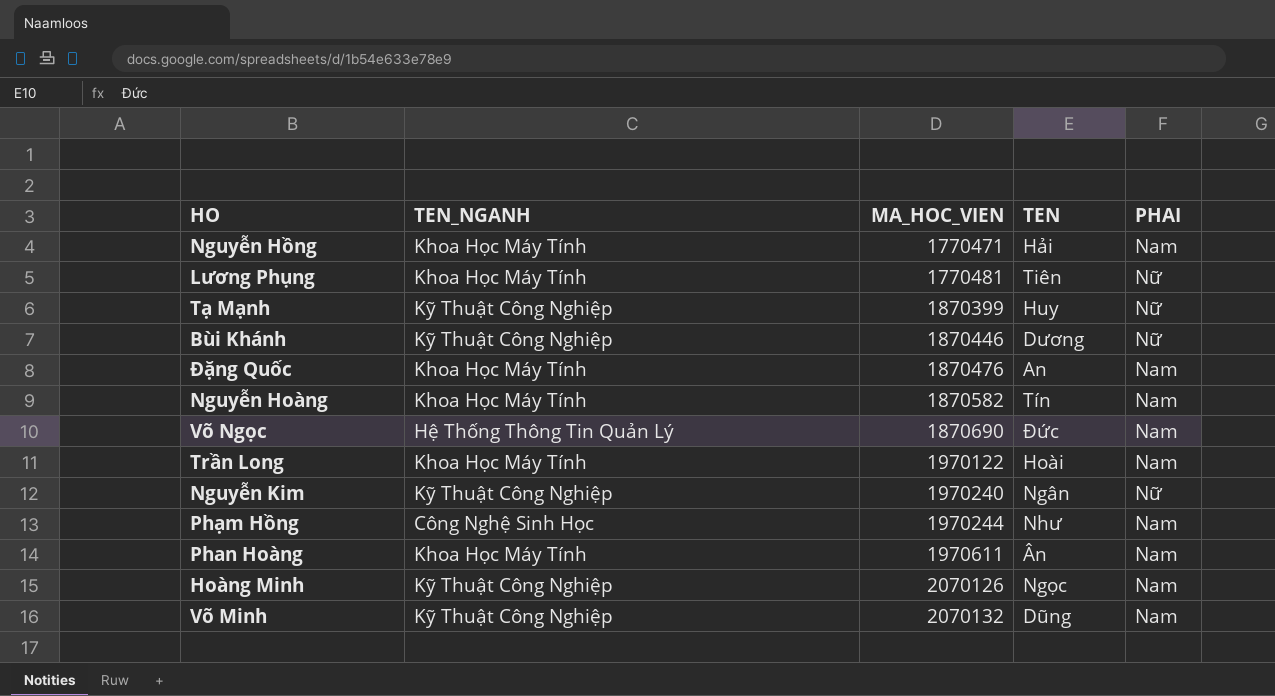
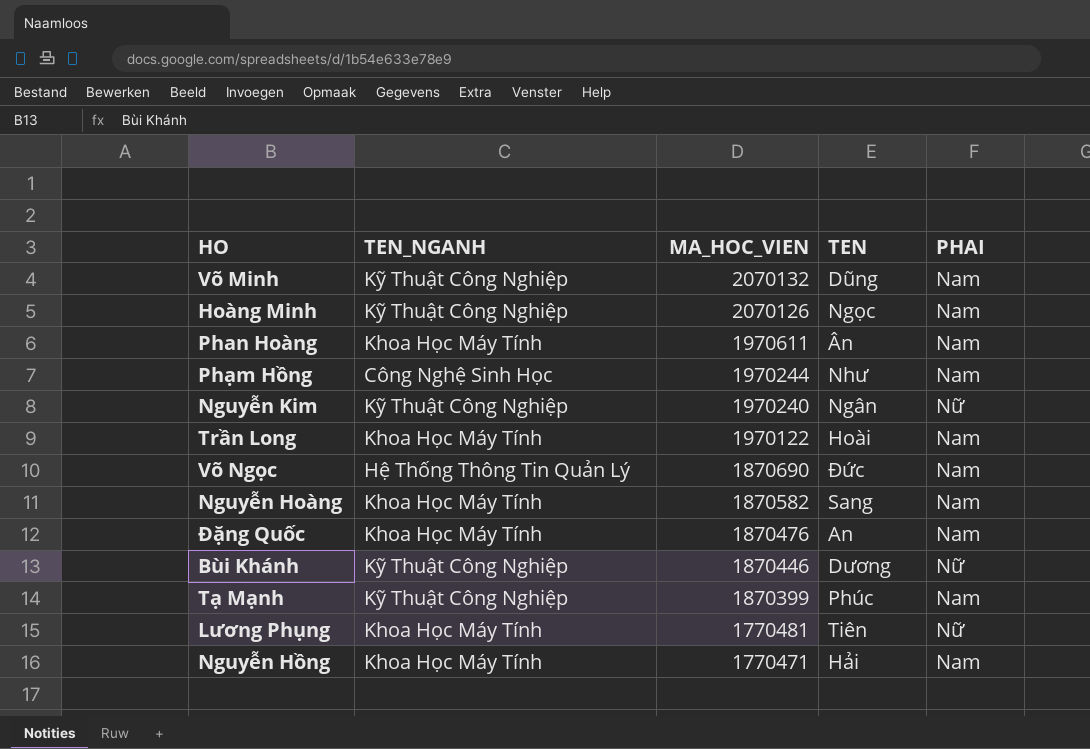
row order: MA_HOC_VIEN ascending -> MA_HOC_VIEN descending
Nguyễn Hoàng | TEN: Tín -> Sang
Tạ Mạnh | TEN: Huy -> Phúc
Tạ Mạnh | PHAI: Nữ -> Nam

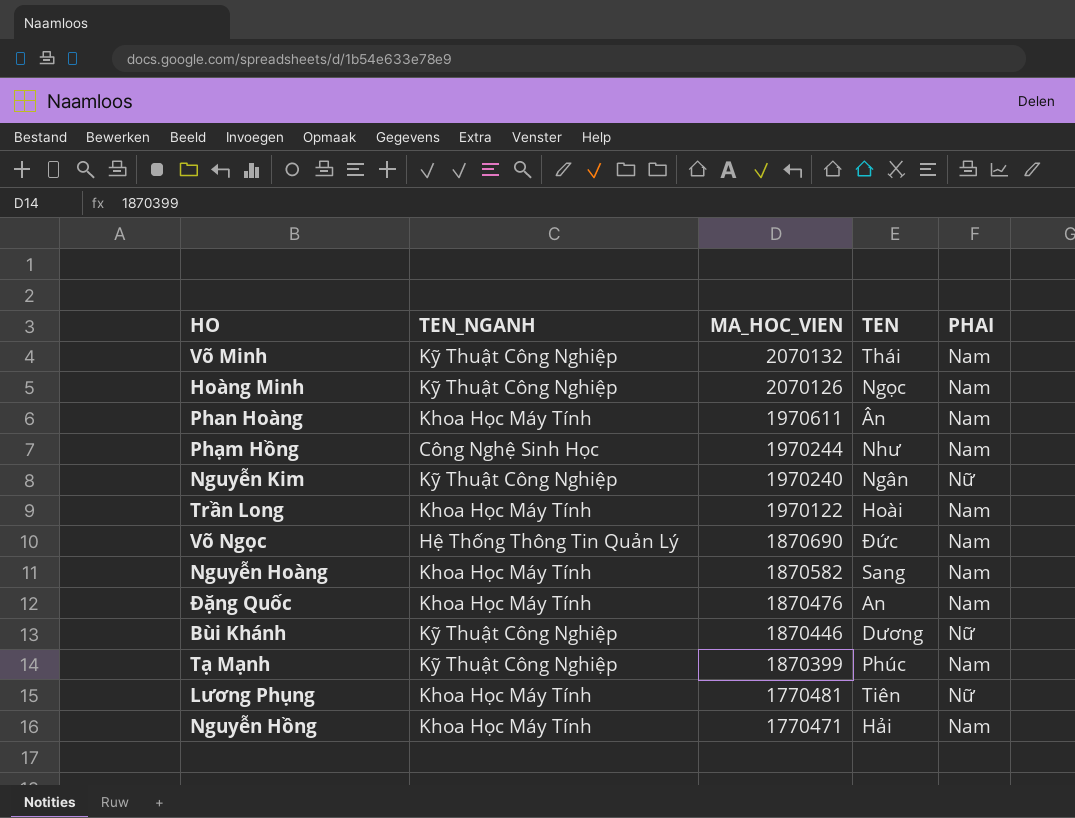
Võ Minh | TEN: Dũng -> Thái

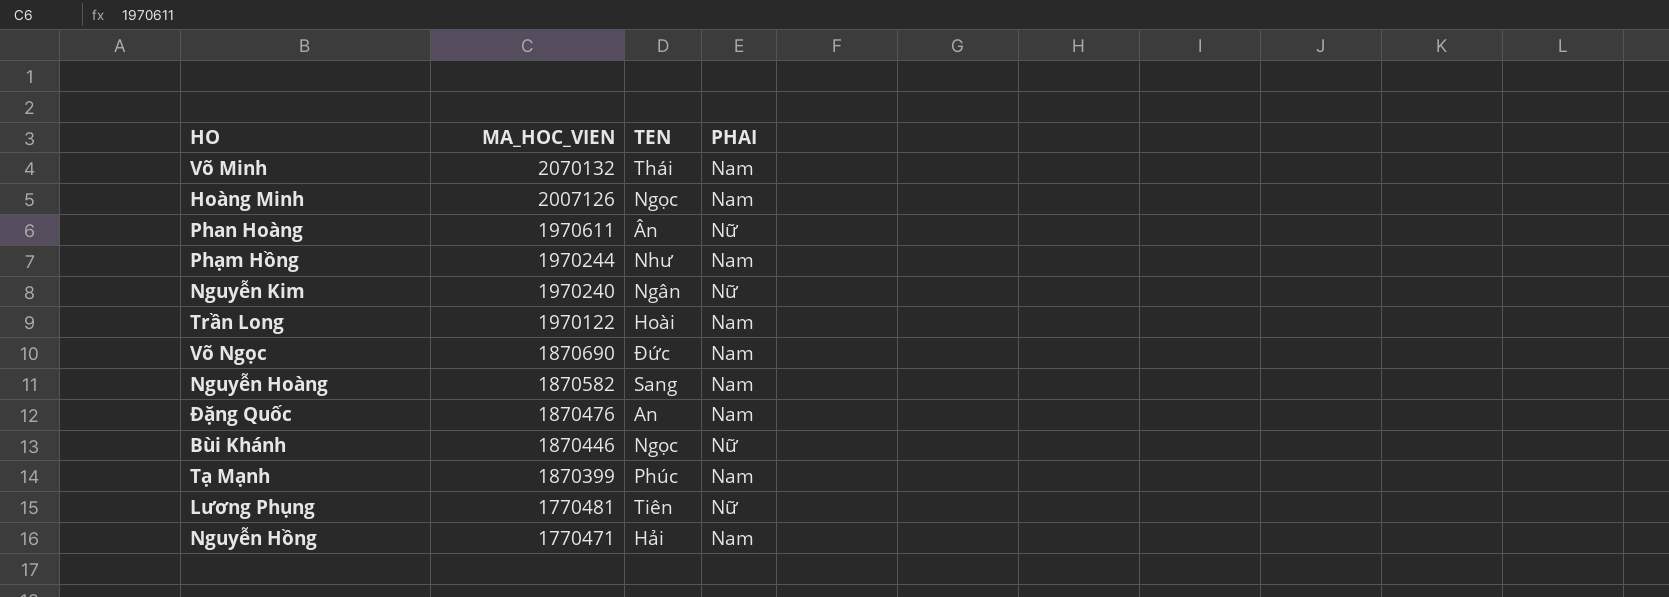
column TEN_NGANH | position: 2 -> none
Hoàng Minh | MA_HOC_VIEN: 2070126 -> 2007126
Phan Hoàng | PHAI: Nam -> Nữ
Bùi Khánh | TEN: Dương -> Ngọc

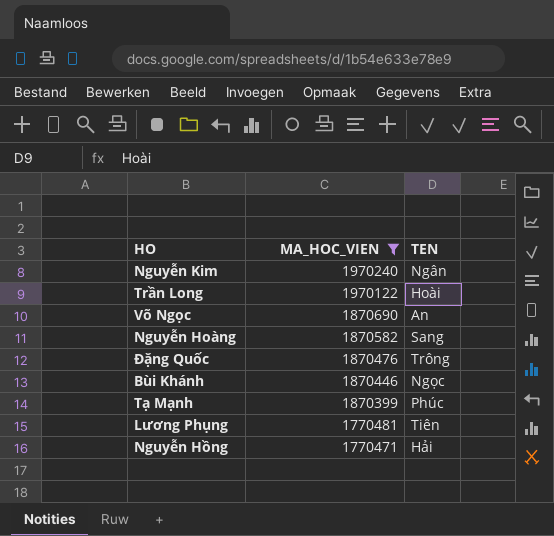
filter: none -> MA_HOC_VIEN <= 1970240
column PHAI | position: 4 -> none
Võ Ngọc | TEN: Đức -> An
Đặng Quốc | TEN: An -> Trông

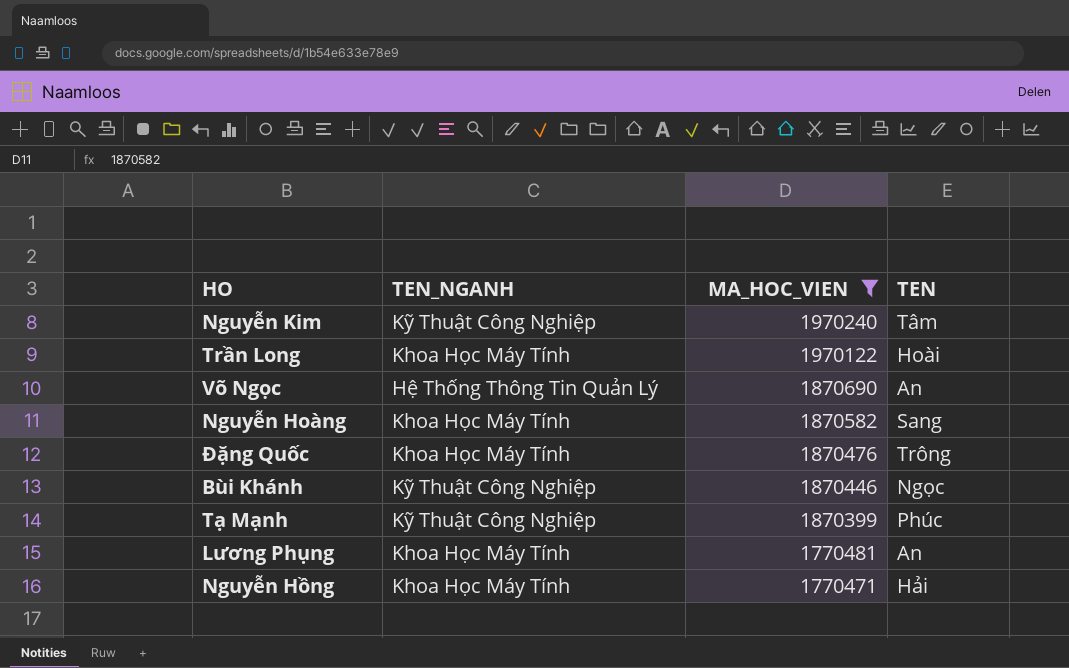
column TEN_NGANH | position: none -> 2
Nguyễn Kim | TEN: Ngân -> Tâm
Lương Phụng | TEN: Tiên -> An

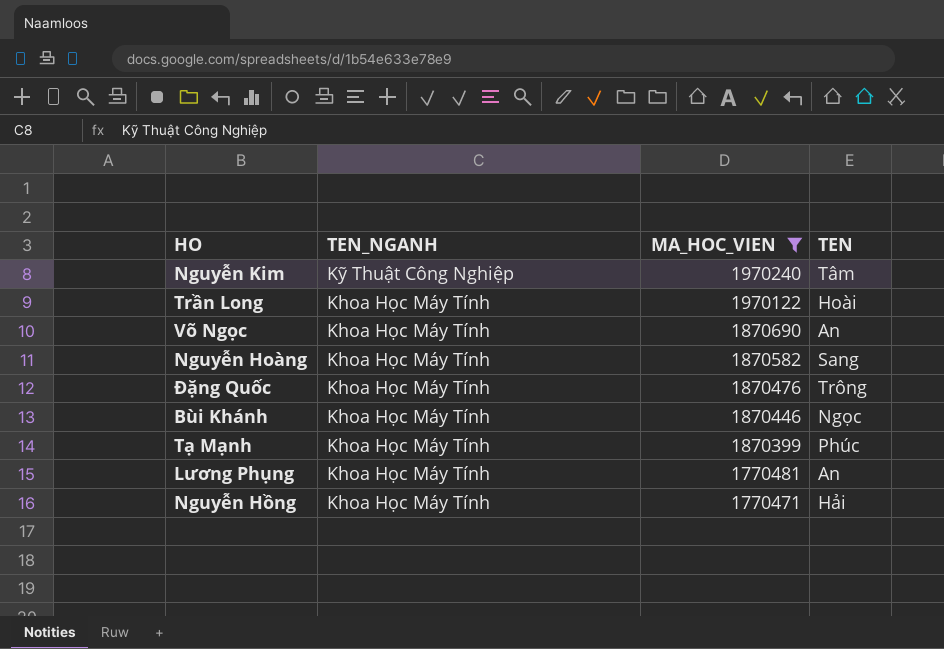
Võ Ngọc | TEN_NGANH: Hệ Thống Thông Tin Quản Lý -> Khoa Học Máy Tính
Bùi Khánh | TEN_NGANH: Kỹ Thuật Công Nghiệp -> Khoa Học Máy Tính
Tạ Mạnh | TEN_NGANH: Kỹ Thuật Công Nghiệp -> Khoa Học Máy Tính

